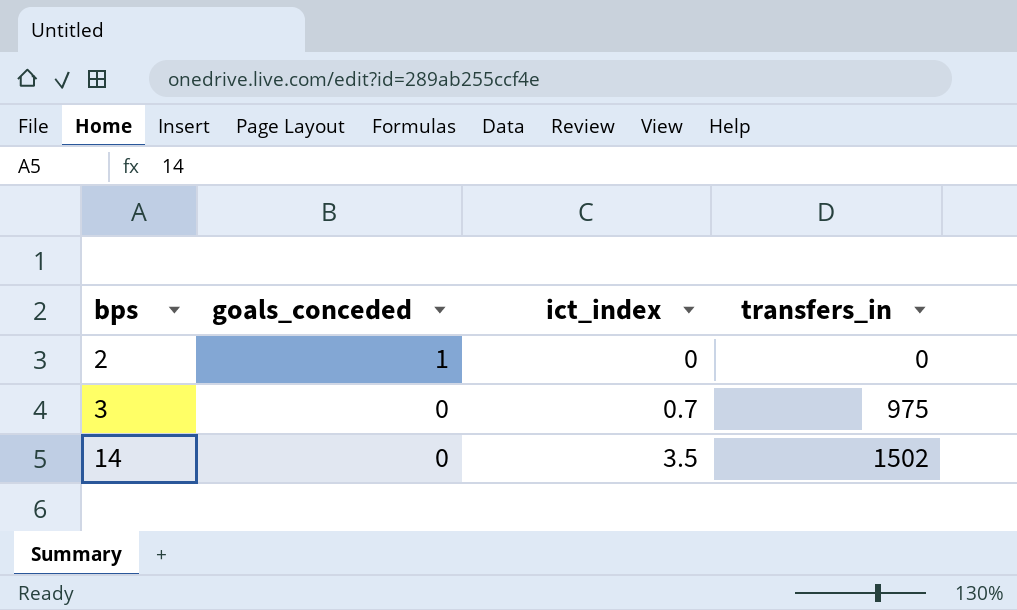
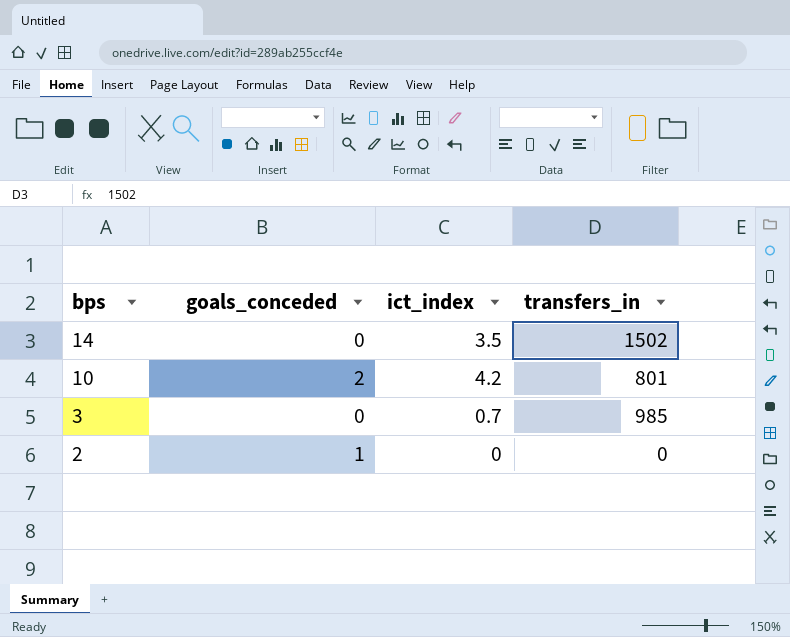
row order: bps ascending -> bps descending
row 10: none -> 2 | 4.2 | 801
3 | transfers_in: 975 -> 985

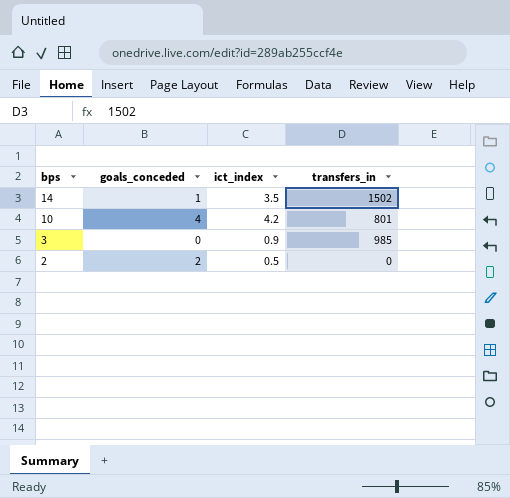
14 | goals_conceded: 0 -> 1
10 | goals_conceded: 2 -> 4
3 | ict_index: 0.7 -> 0.9
2 | goals_conceded: 1 -> 2
2 | ict_index: 0 -> 0.5

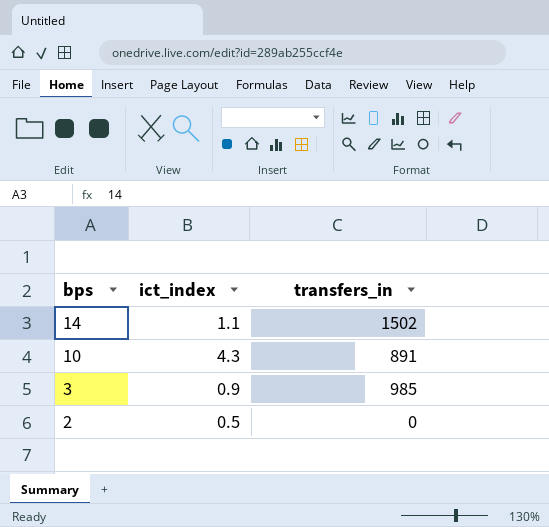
column goals_conceded | position: 2 -> none
14 | ict_index: 3.5 -> 1.1
10 | ict_index: 4.2 -> 4.3
10 | transfers_in: 801 -> 891

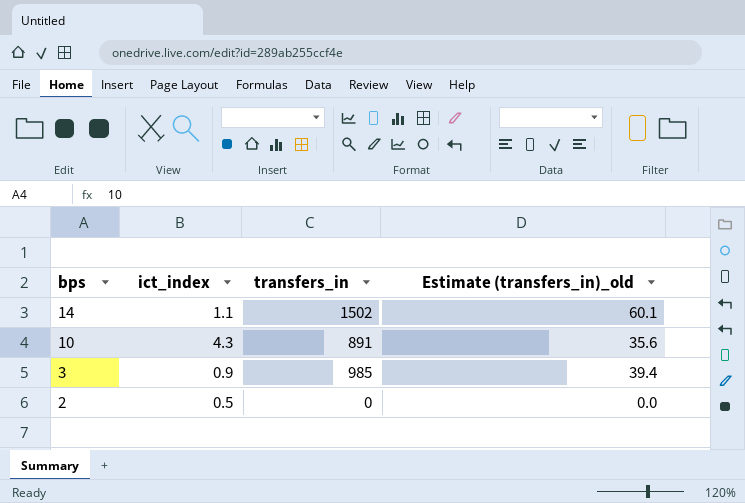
column Estimate (transfers_in)_old | formula: none -> [transfers_in] * 0.04

